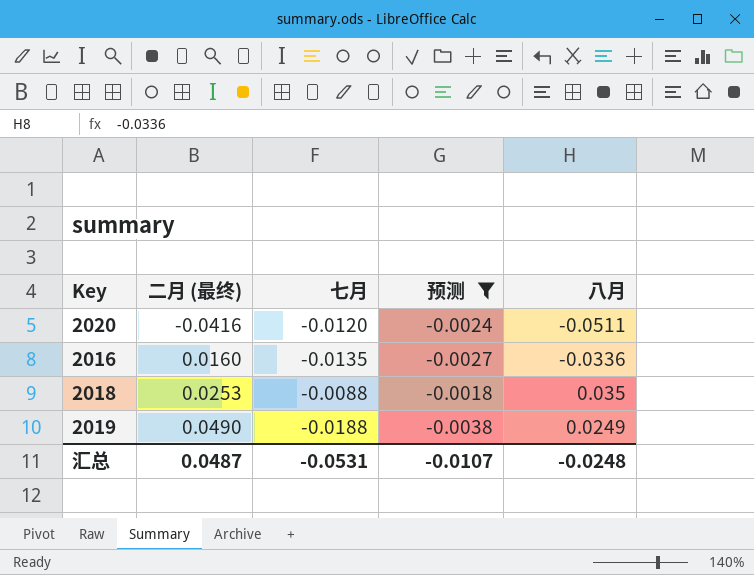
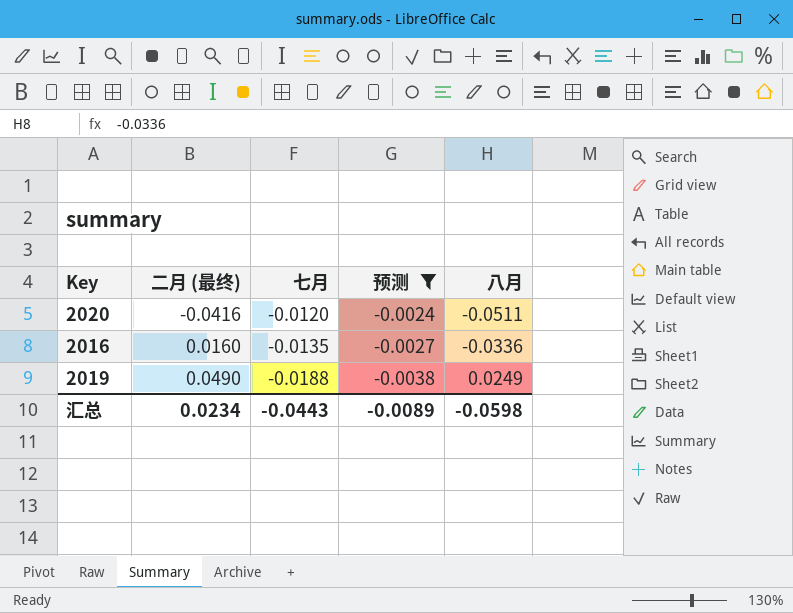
row 2018: 0.0253 | -0.0088 | -0.0018 | 0.035 -> none
汇总 | 二月 (最终): 0.0487 -> 0.0234
汇总 | 七月: -0.0531 -> -0.0443
汇总 | 预测: -0.0107 -> -0.0089
汇总 | 八月: -0.0248 -> -0.0598

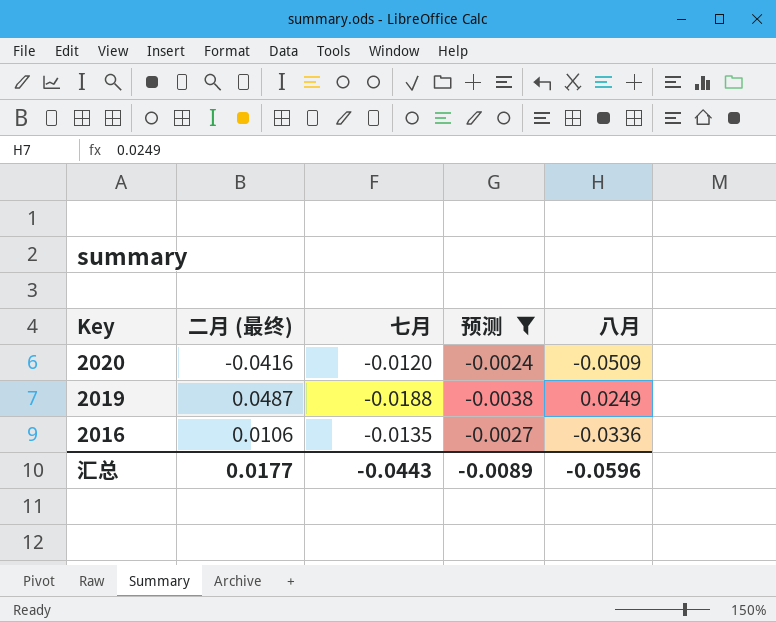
row order: 二月 (最终) ascending -> Key descending
2020 | 八月: -0.0511 -> -0.0509
2019 | 二月 (最终): 0.0490 -> 0.0487
2016 | 二月 (最终): 0.0160 -> 0.0106
汇总 | 二月 (最终): 0.0234 -> 0.0177
汇总 | 八月: -0.0598 -> -0.0596

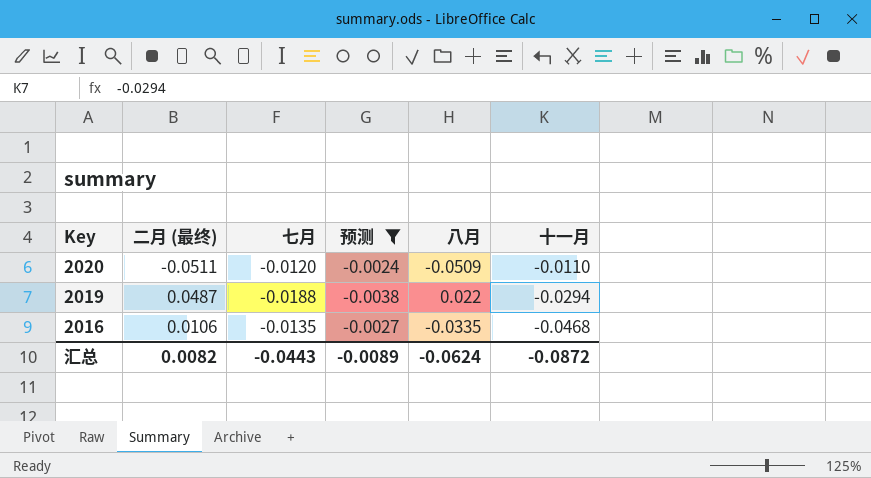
column 十一月 | position: none -> 6
2020 | 二月 (最终): -0.0416 -> -0.0511
2019 | 八月: 0.0249 -> 0.022
2016 | 八月: -0.0336 -> -0.0335
汇总 | 二月 (最终): 0.0177 -> 0.0082
汇总 | 八月: -0.0596 -> -0.0624

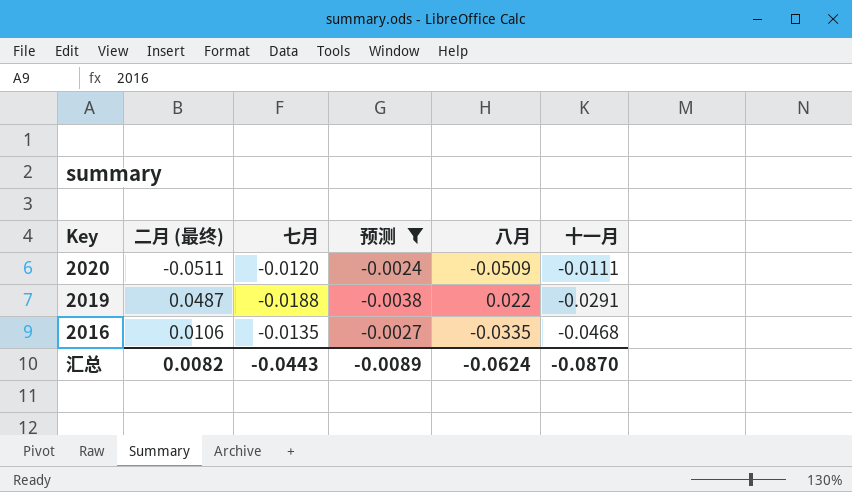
2020 | 十一月: -0.0110 -> -0.0111
2019 | 十一月: -0.0294 -> -0.0291
汇总 | 十一月: -0.0872 -> -0.0870

